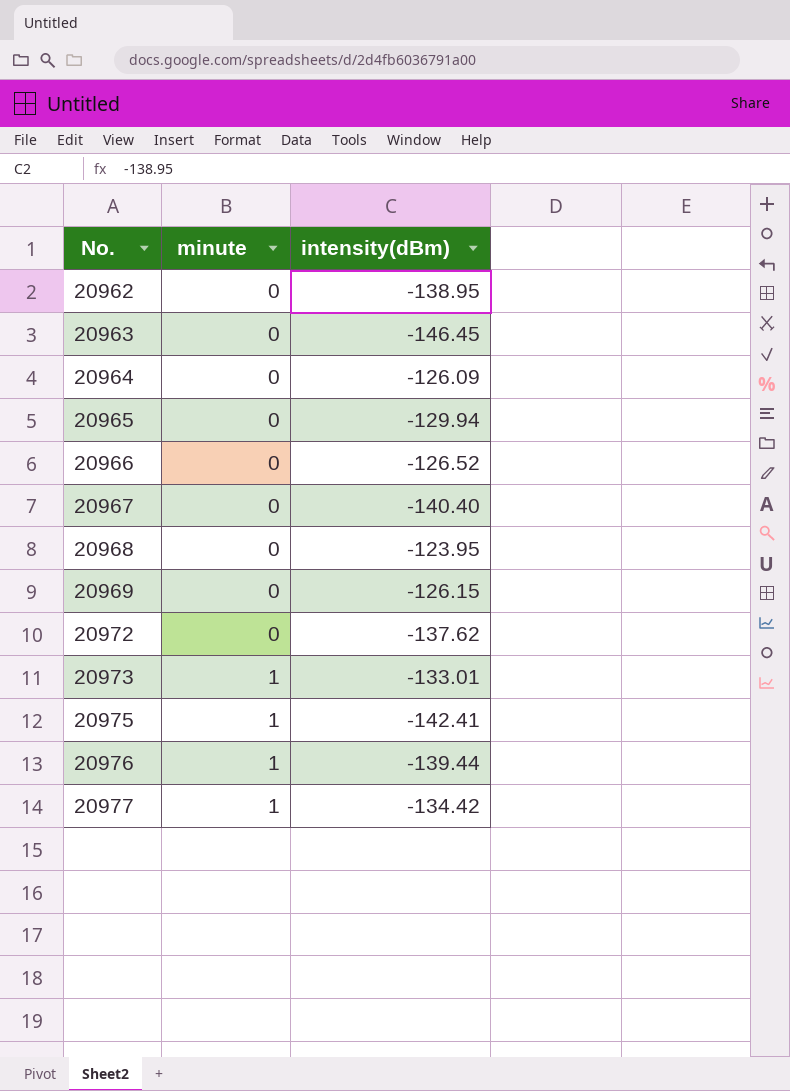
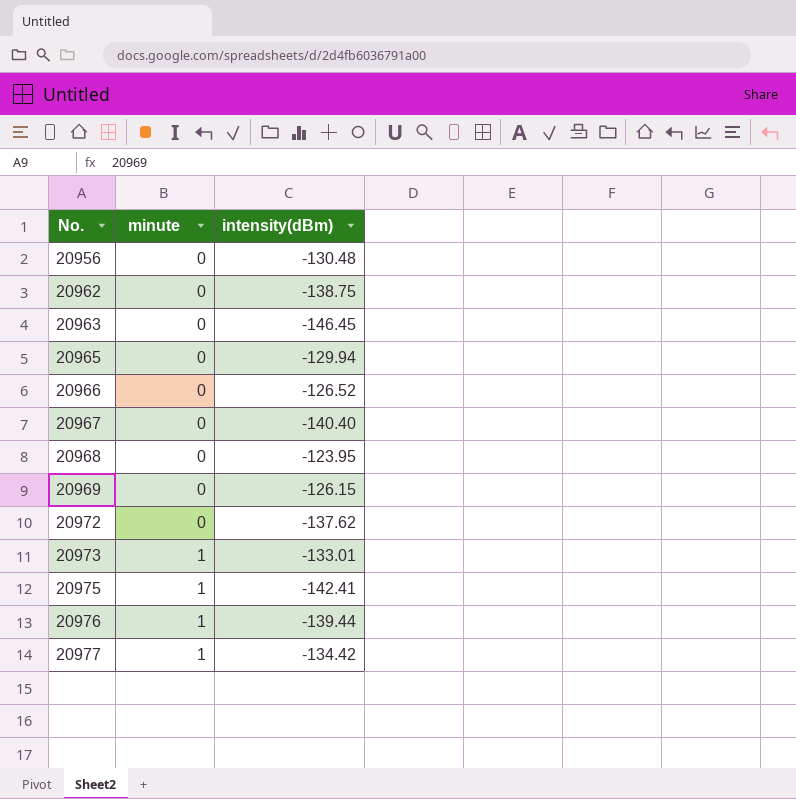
row 20964: 0 | -126.09 -> none
row 20956: none -> 0 | -130.48
20962 | intensity(dBm): -138.95 -> -138.75

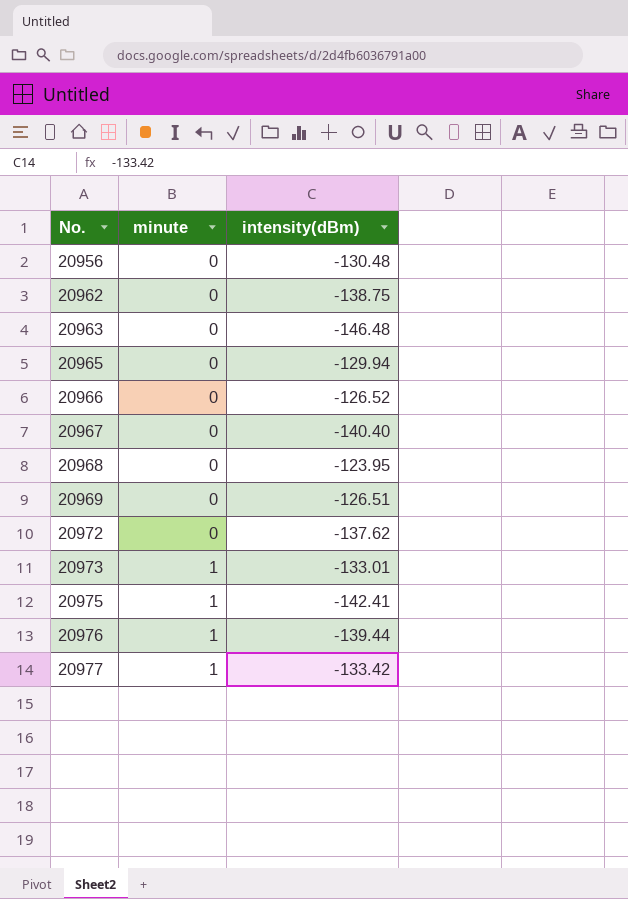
20963 | intensity(dBm): -146.45 -> -146.48
20969 | intensity(dBm): -126.15 -> -126.51
20977 | intensity(dBm): -134.42 -> -133.42

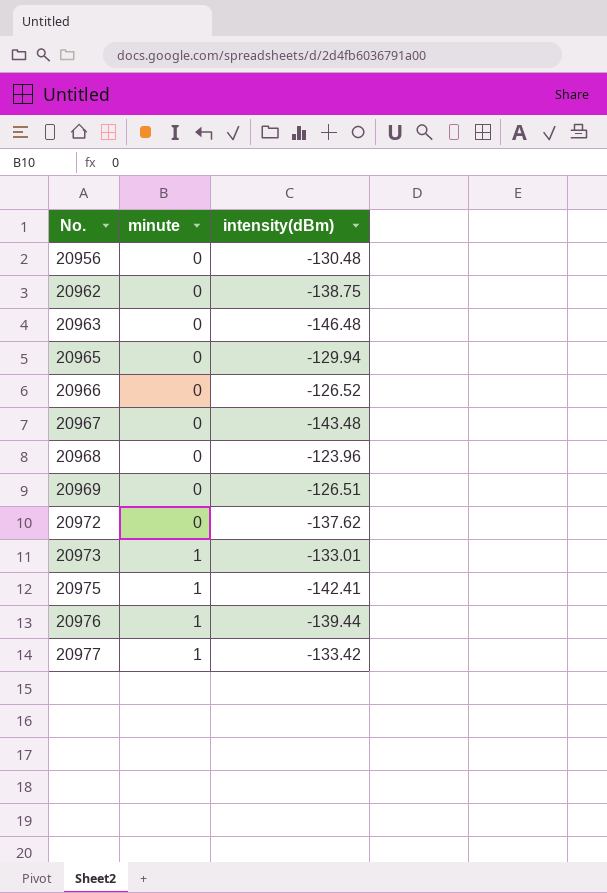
20967 | intensity(dBm): -140.40 -> -143.48
20968 | intensity(dBm): -123.95 -> -123.96

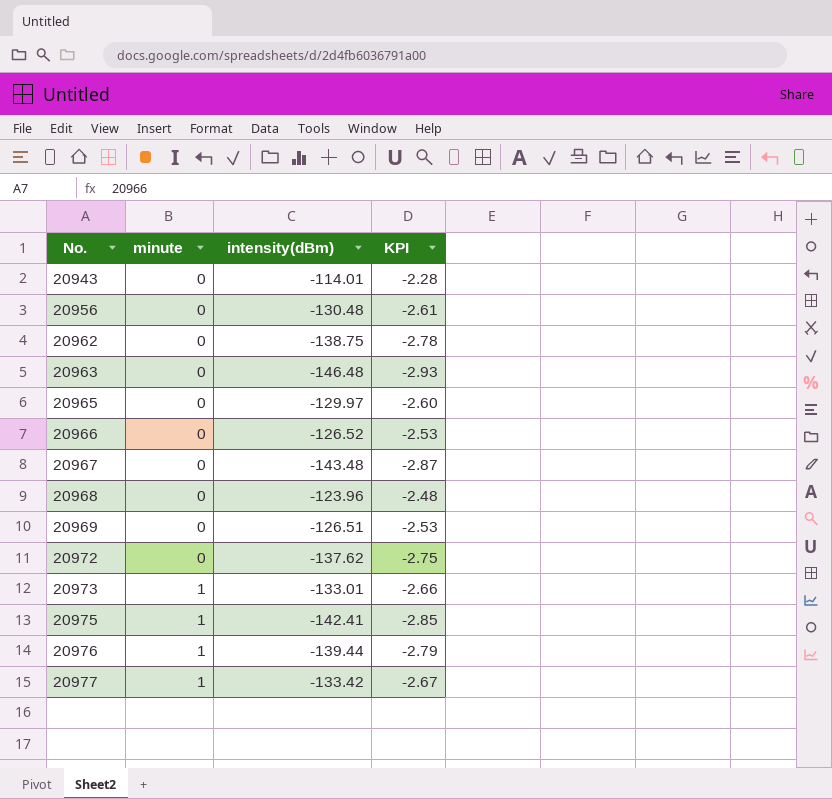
column KPI | formula: none -> [intensity(dBm)] * 0.02
row 20943: none -> 0 | -114.01 | -2.28
20965 | intensity(dBm): -129.94 -> -129.97

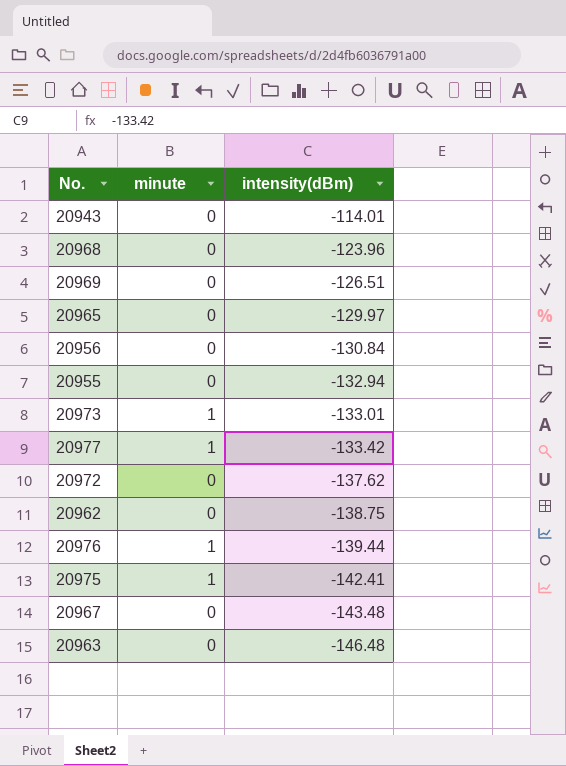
row order: No. ascending -> intensity(dBm) descending
column KPI | formula: [intensity(dBm)] * 0.02 -> none
row 20966: 0 | -126.52 | -2.53 -> none
20956 | intensity(dBm): -130.48 -> -130.84
row 20955: none -> 0 | -132.94

